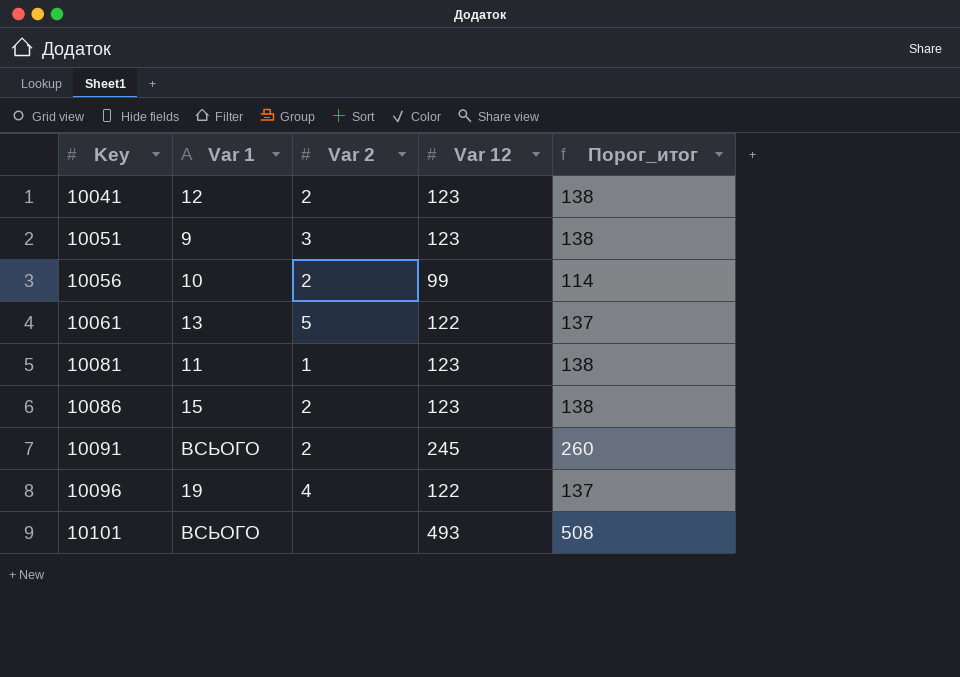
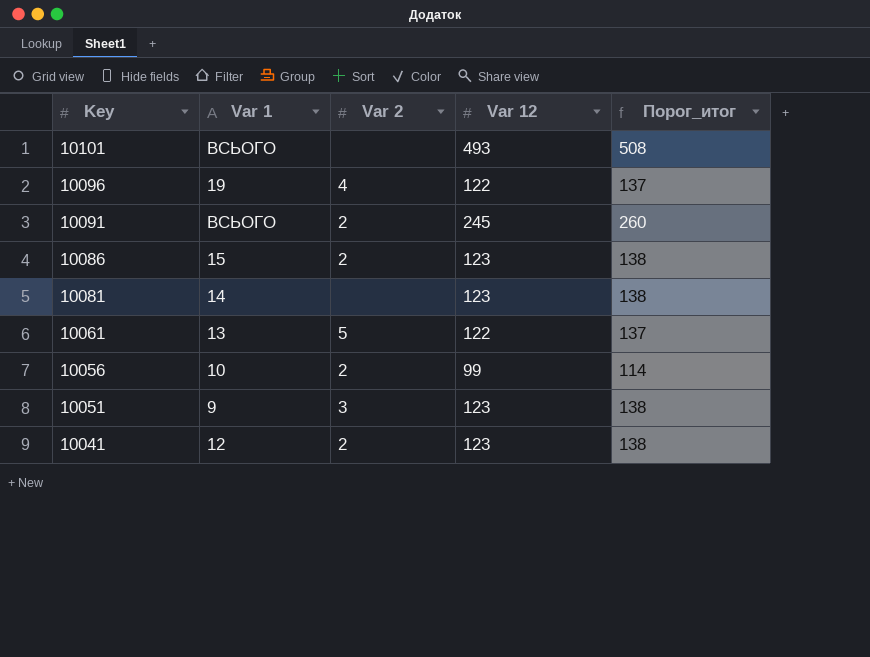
row order: Key ascending -> Key descending
10081 | Var 1: 11 -> 14
10081 | Var 2: 1 -> none

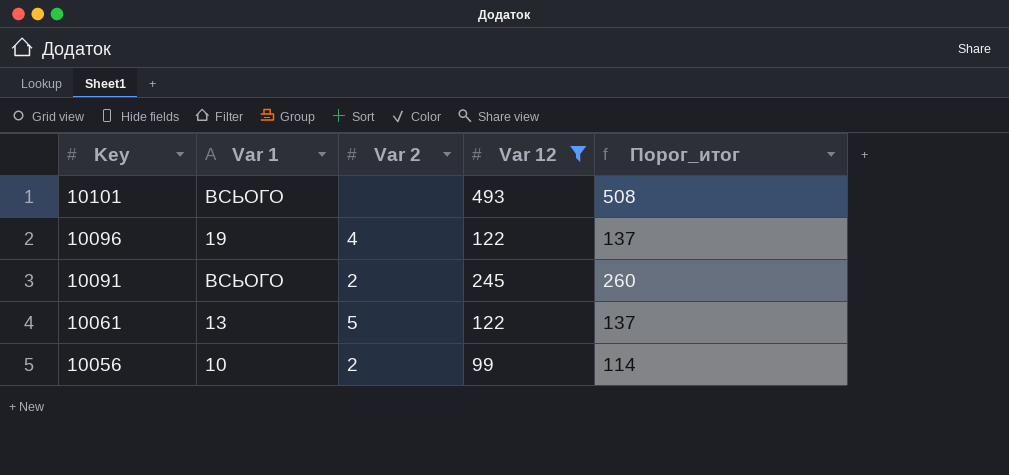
filter: none -> Var 12 != 123

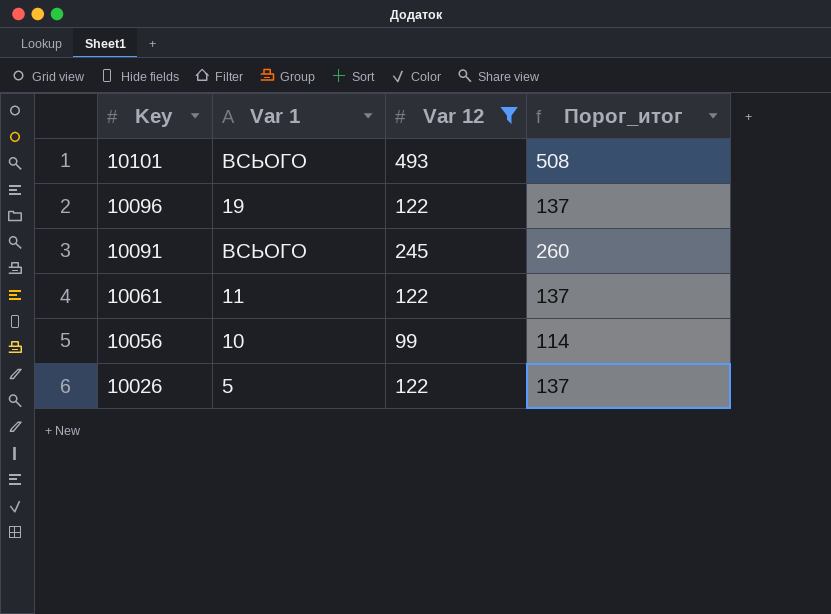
column Var 2 | position: 3 -> none
10061 | Var 1: 13 -> 11
row 10026: none -> 5 | 122 | 137

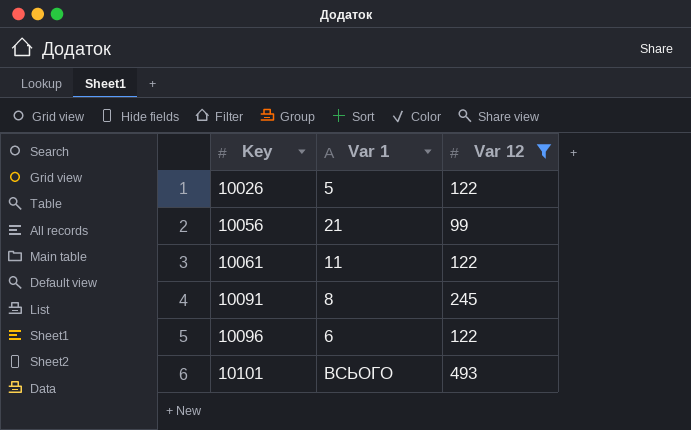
row order: Key descending -> Key ascending
column Порог_итог | formula: [Var 12] + 15 -> none
10056 | Var 1: 10 -> 21
10091 | Var 1: ВСЬОГО -> 8
10096 | Var 1: 19 -> 6

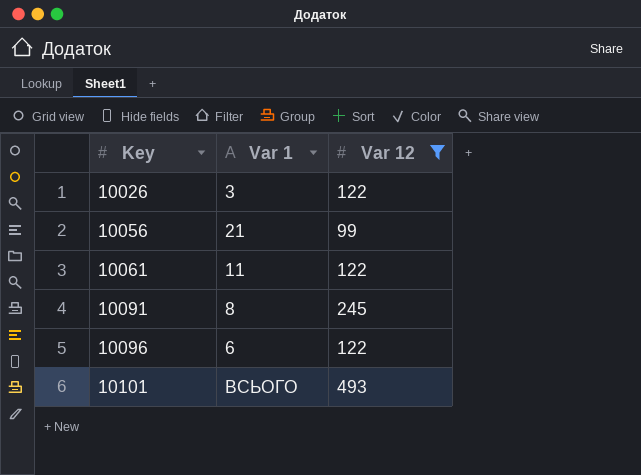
10026 | Var 1: 5 -> 3

